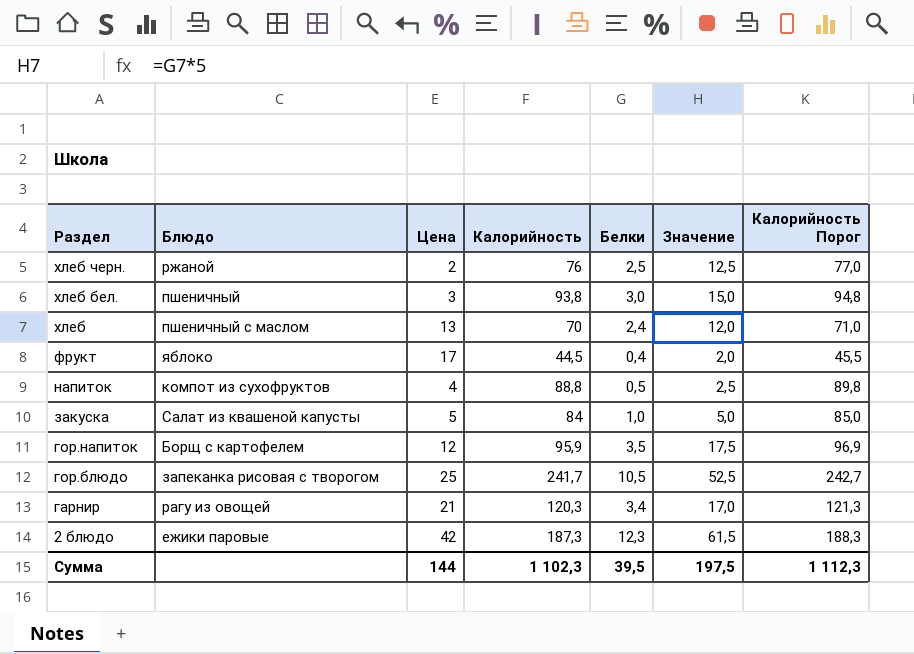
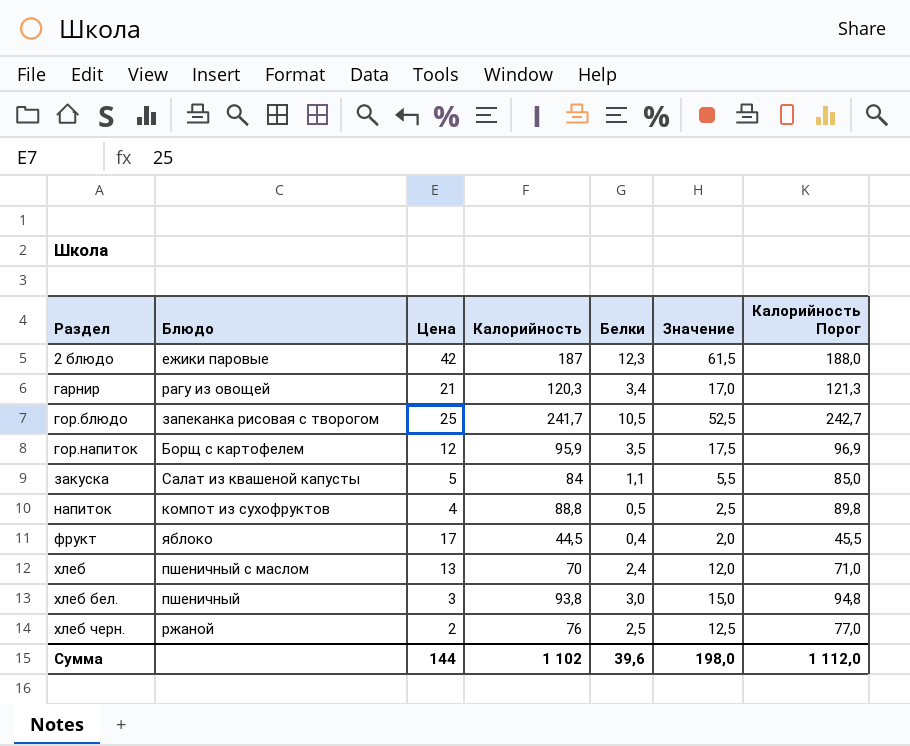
row order: Раздел descending -> Раздел ascending
2 блюдо | Калорийность: 187,3 -> 187
2 блюдо | Калорийность Порог: 188,3 -> 188,0
закуска | Белки: 1,0 -> 1,1
закуска | Значение: 5,0 -> 5,5
Сумма | Калорийность: 1 102,3 -> 1 102
Сумма | Белки: 39,5 -> 39,6
Сумма | Значение: 197,5 -> 198,0
Сумма | Калорийность Порог: 1 112,3 -> 1 112,0

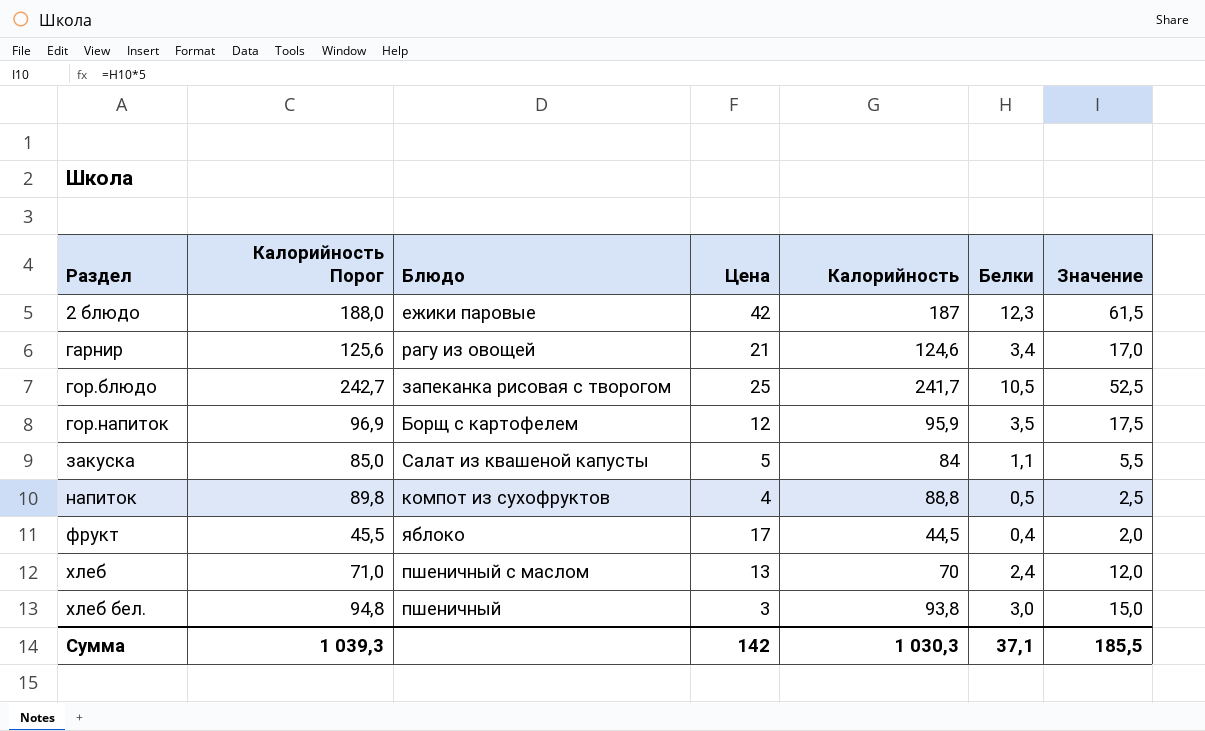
column Калорийность Порог | position: 7 -> 2
row хлеб черн.: ржаной | 2 | 76 | 2,5 | 12,5 | 77,0 -> none
гарнир | Калорийность Порог: 121,3 -> 125,6
гарнир | Калорийность: 120,3 -> 124,6
Сумма | Калорийность Порог: 1 112,0 -> 1 039,3
Сумма | Цена: 144 -> 142
Сумма | Калорийность: 1 102 -> 1 030,3
Сумма | Белки: 39,6 -> 37,1
Сумма | Значение: 198,0 -> 185,5

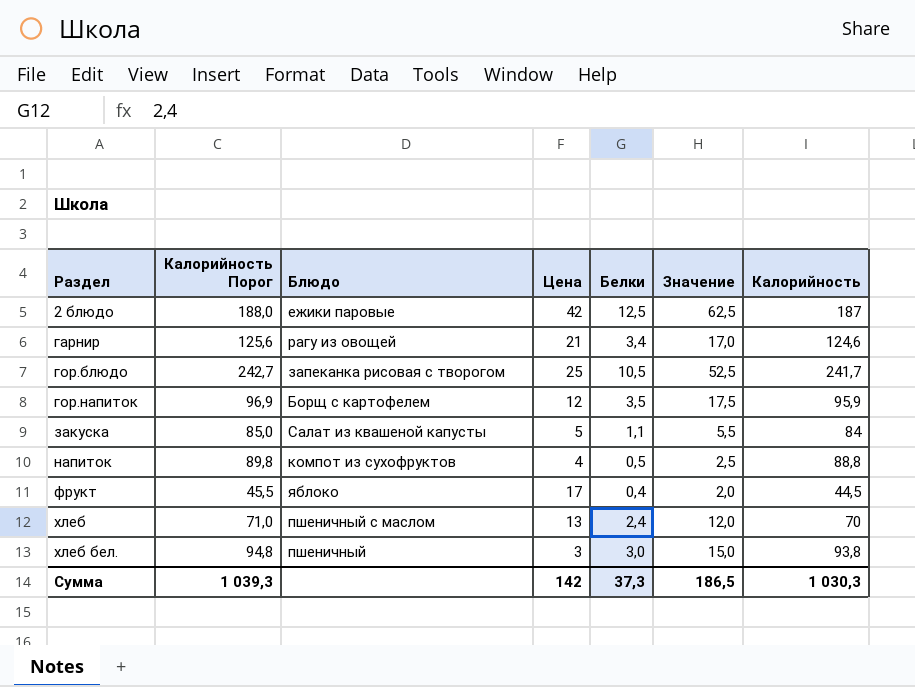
column Калорийность | position: 5 -> 7
2 блюдо | Белки: 12,3 -> 12,5
2 блюдо | Значение: 61,5 -> 62,5
Сумма | Белки: 37,1 -> 37,3
Сумма | Значение: 185,5 -> 186,5

